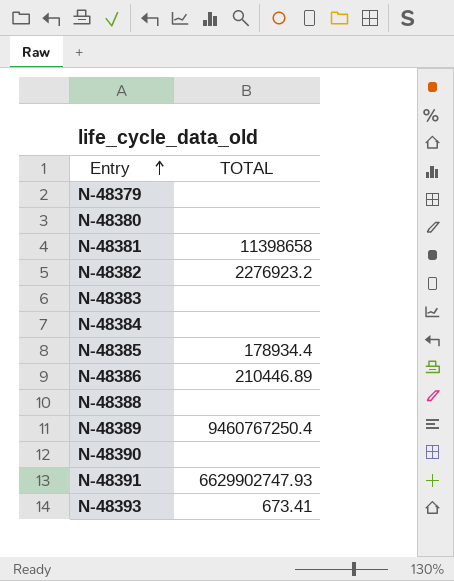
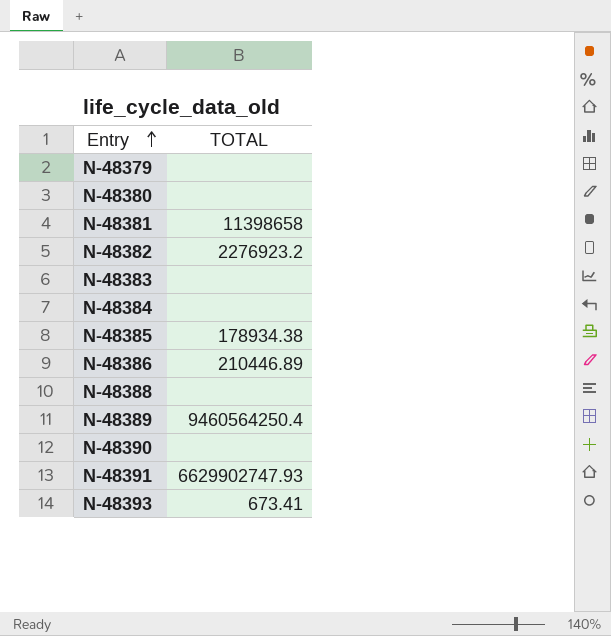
N-48385 | TOTAL: 178934.4 -> 178934.38
N-48389 | TOTAL: 9460767250.4 -> 9460564250.4

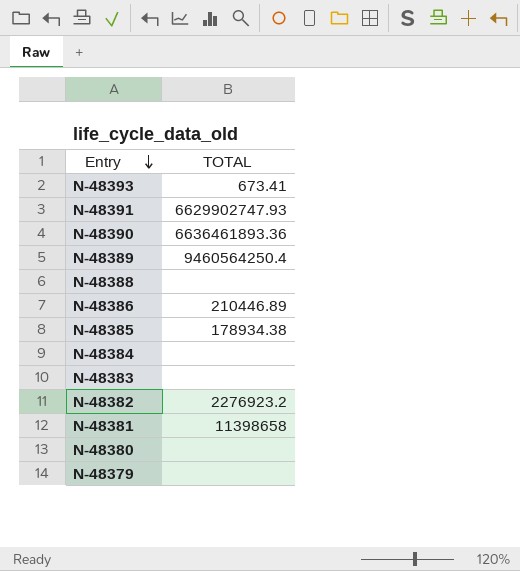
row order: Entry ascending -> Entry descending
N-48390 | TOTAL: none -> 6636461893.36

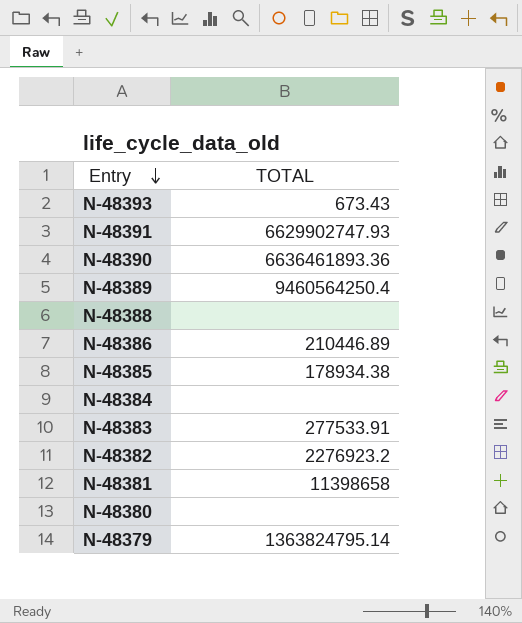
N-48393 | TOTAL: 673.41 -> 673.43
N-48383 | TOTAL: none -> 277533.91
N-48379 | TOTAL: none -> 1363824795.14

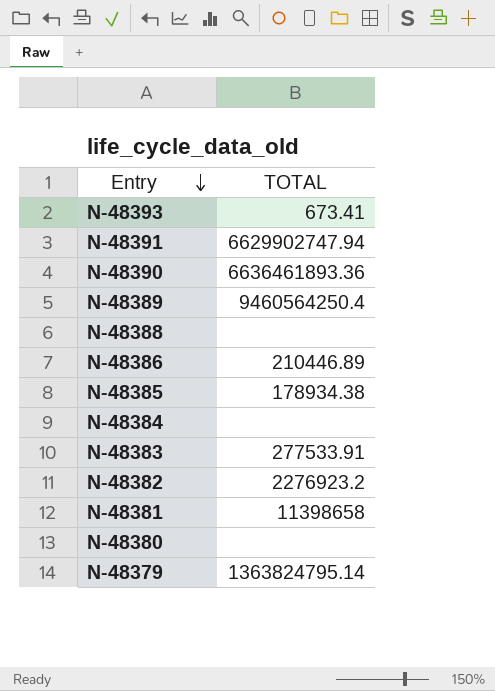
N-48393 | TOTAL: 673.43 -> 673.41
N-48391 | TOTAL: 6629902747.93 -> 6629902747.94

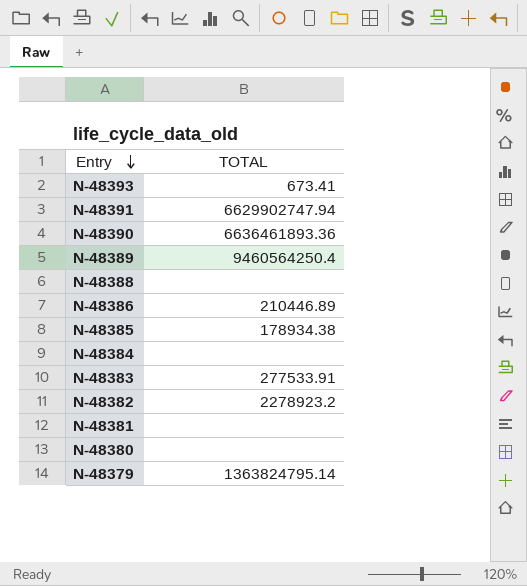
N-48382 | TOTAL: 2276923.2 -> 2278923.2
N-48381 | TOTAL: 11398658 -> none

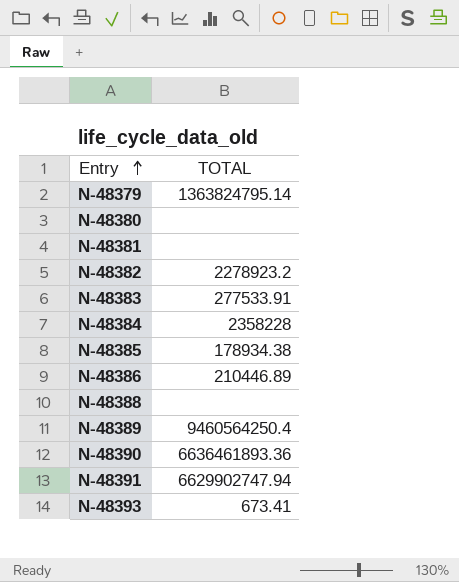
row order: Entry descending -> Entry ascending
N-48384 | TOTAL: none -> 2358228

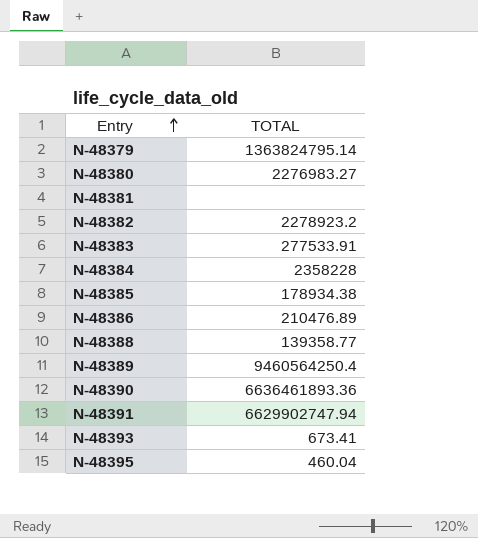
N-48380 | TOTAL: none -> 2276983.27
N-48386 | TOTAL: 210446.89 -> 210476.89
N-48388 | TOTAL: none -> 139358.77
row N-48395: none -> 460.04

